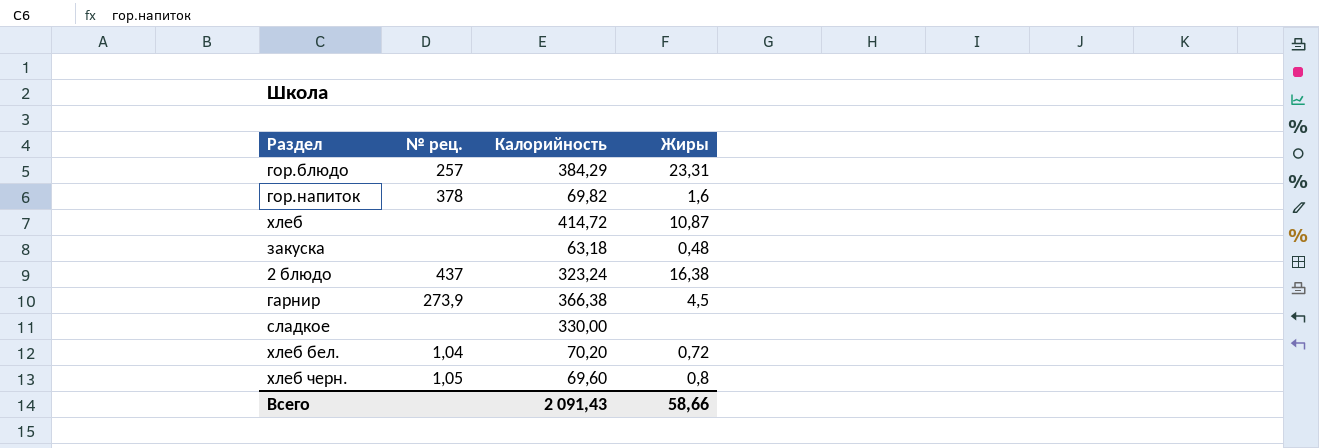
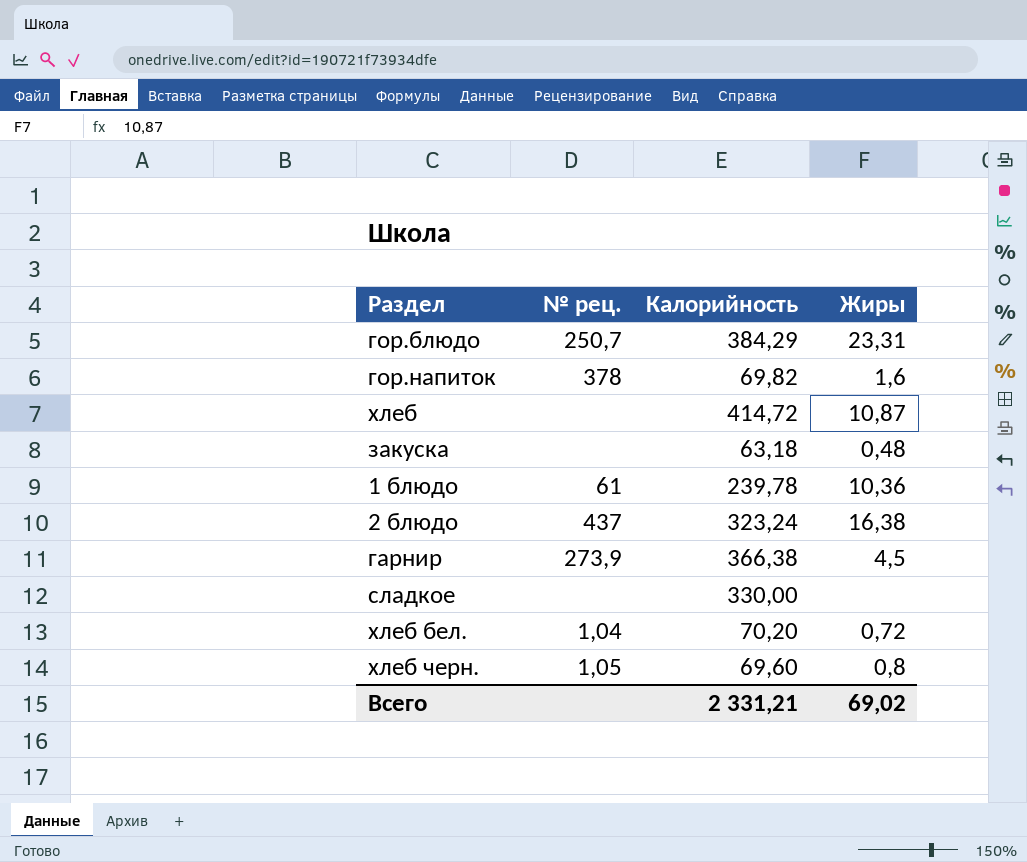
гор.блюдо | № рец.: 257 -> 250,7
row 1 блюдо: none -> 61 | 239,78 | 10,36
Всего | Калорийность: 2 091,43 -> 2 331,21
Всего | Жиры: 58,66 -> 69,02

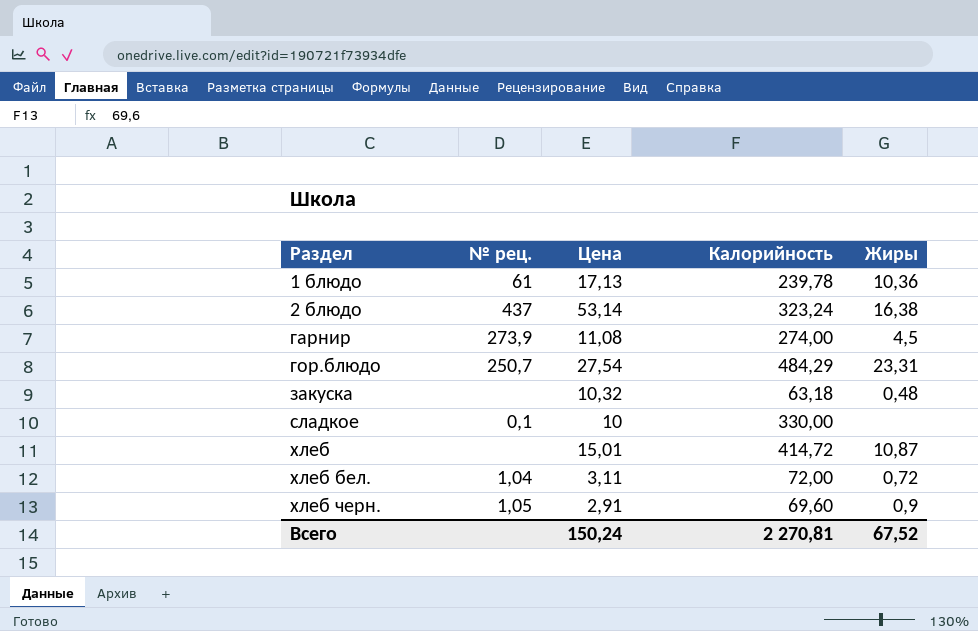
row order: none -> Раздел ascending
column Цена | position: none -> 3
row гор.напиток: 378 | 69,82 | 1,6 -> none
гарнир | Калорийность: 366,38 -> 274,00
гор.блюдо | Калорийность: 384,29 -> 484,29
сладкое | № рец.: none -> 0,1
хлеб бел. | Калорийность: 70,20 -> 72,00
хлеб черн. | Жиры: 0,8 -> 0,9
Всего | Калорийность: 2 331,21 -> 2 270,81
Всего | Жиры: 69,02 -> 67,52

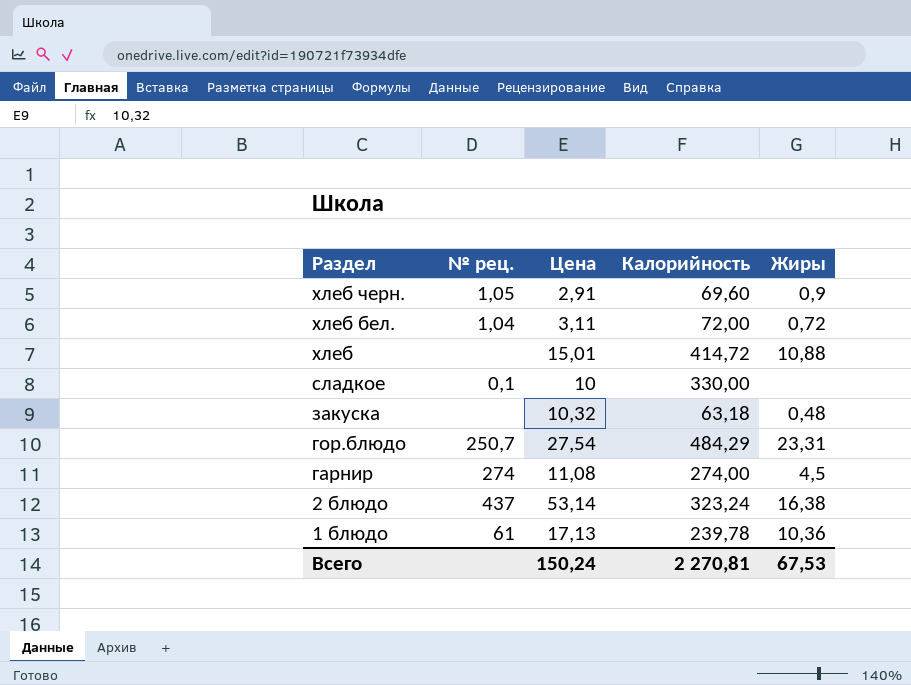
row order: Раздел ascending -> Раздел descending
хлеб | Жиры: 10,87 -> 10,88
гарнир | № рец.: 273,9 -> 274
Всего | Жиры: 67,52 -> 67,53

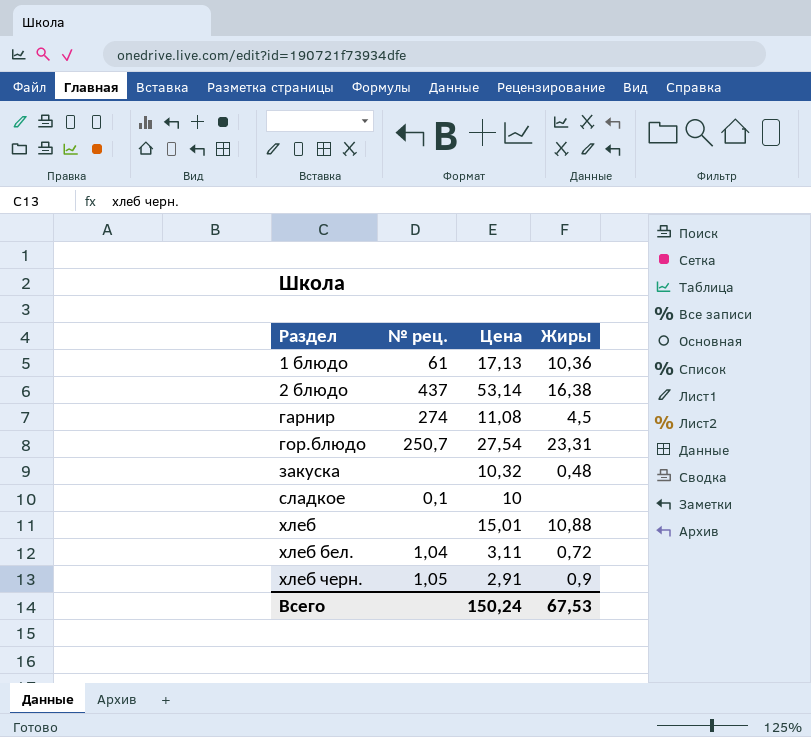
row order: Раздел descending -> Раздел ascending
column Калорийность | position: 4 -> none

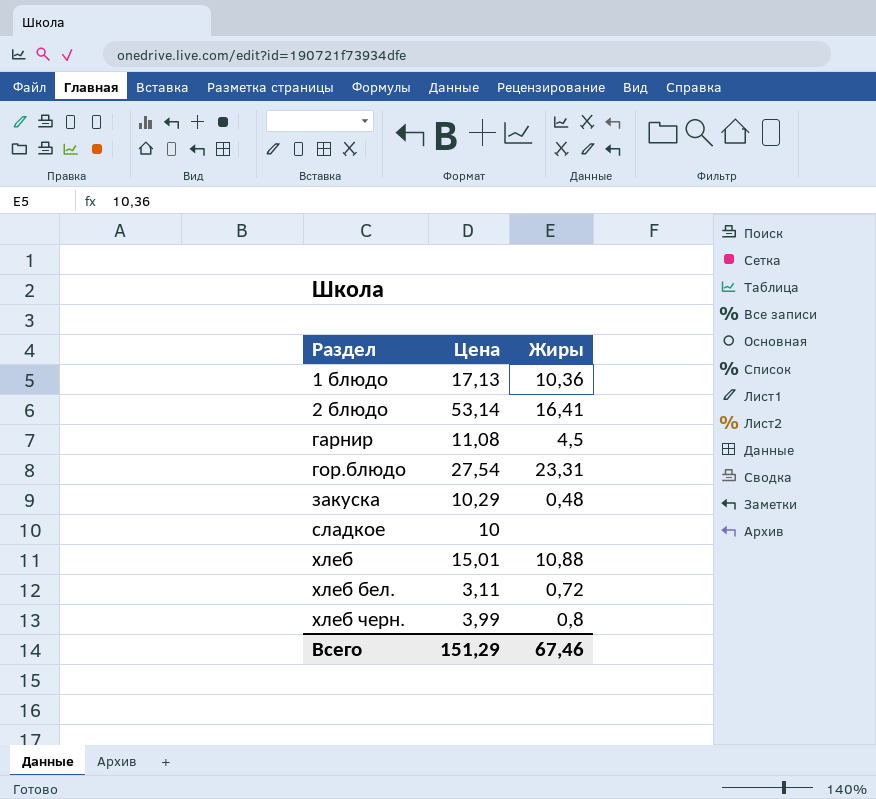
column № рец. | position: 2 -> none
2 блюдо | Жиры: 16,38 -> 16,41
закуска | Цена: 10,32 -> 10,29
хлеб черн. | Цена: 2,91 -> 3,99
хлеб черн. | Жиры: 0,9 -> 0,8
Всего | Цена: 150,24 -> 151,29
Всего | Жиры: 67,53 -> 67,46

